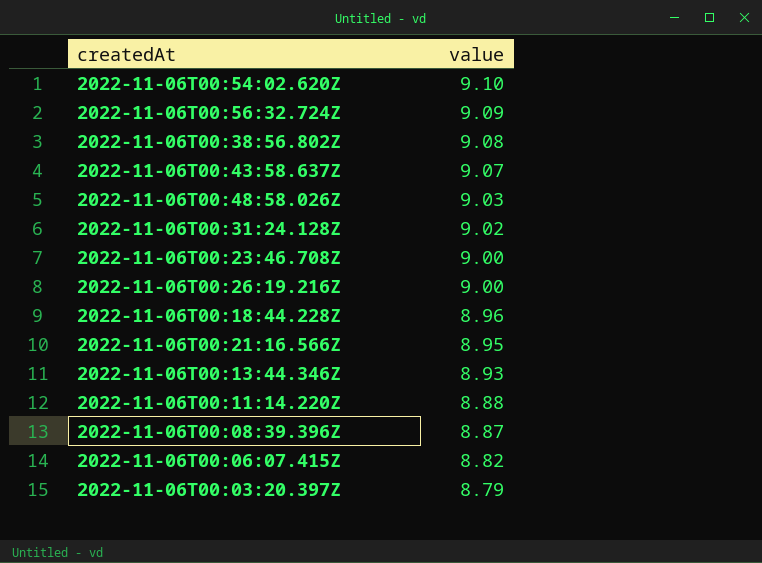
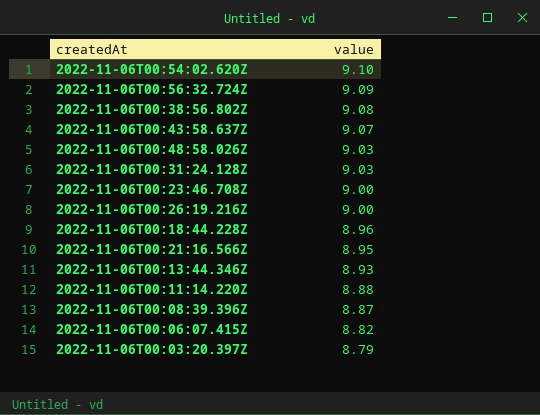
2022-11-06T00:31:24.128Z | value: 9.02 -> 9.03

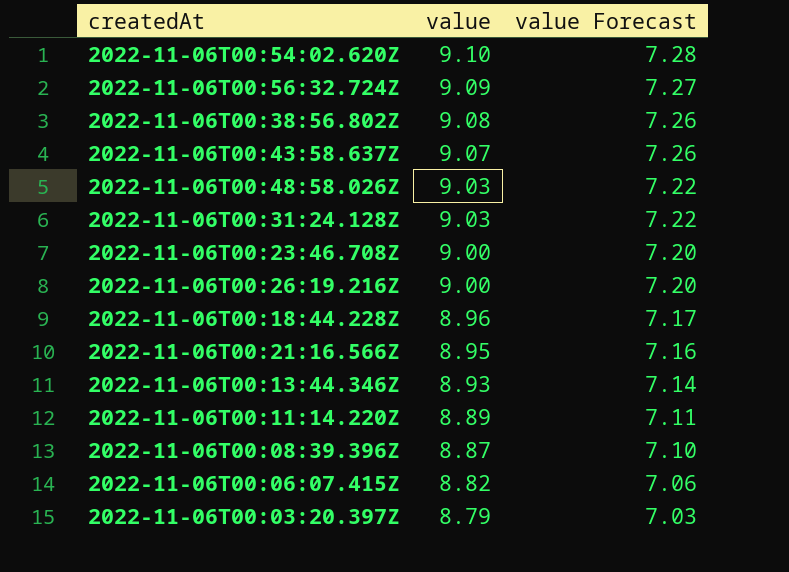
column value Forecast | formula: none -> [value] * 0.8
2022-11-06T00:11:14.220Z | value: 8.88 -> 8.89

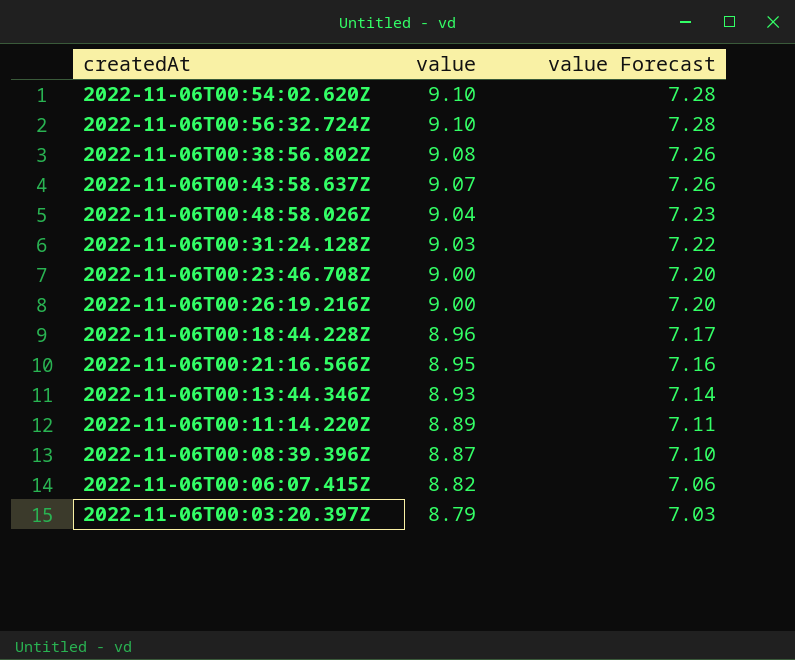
2022-11-06T00:56:32.724Z | value: 9.09 -> 9.10
2022-11-06T00:56:32.724Z | value Forecast: 7.27 -> 7.28
2022-11-06T00:48:58.026Z | value: 9.03 -> 9.04
2022-11-06T00:48:58.026Z | value Forecast: 7.22 -> 7.23

